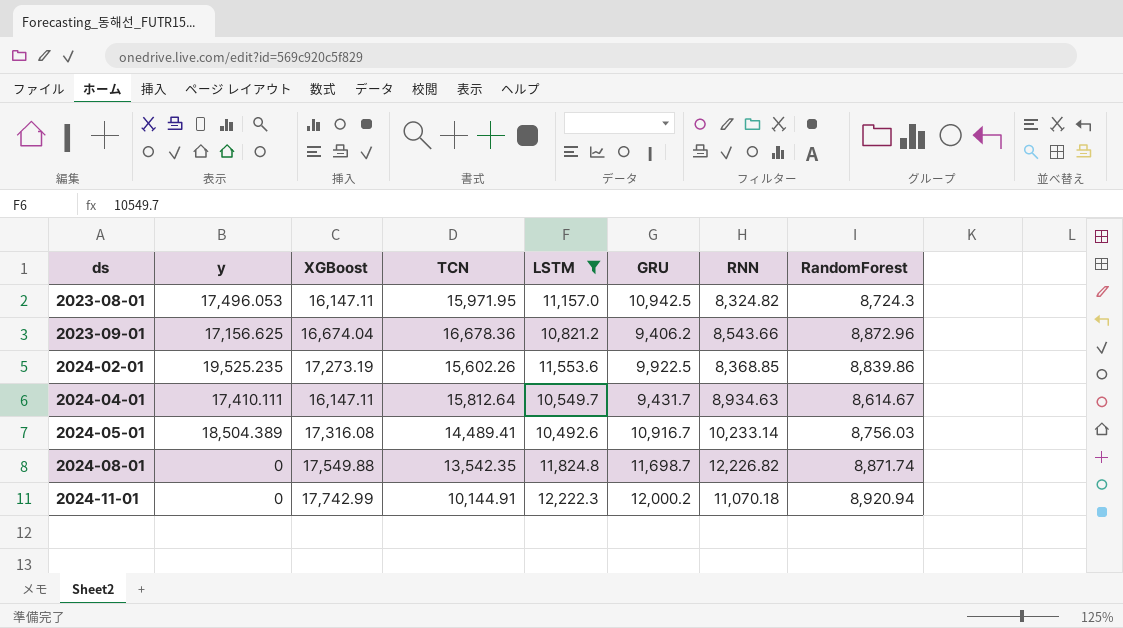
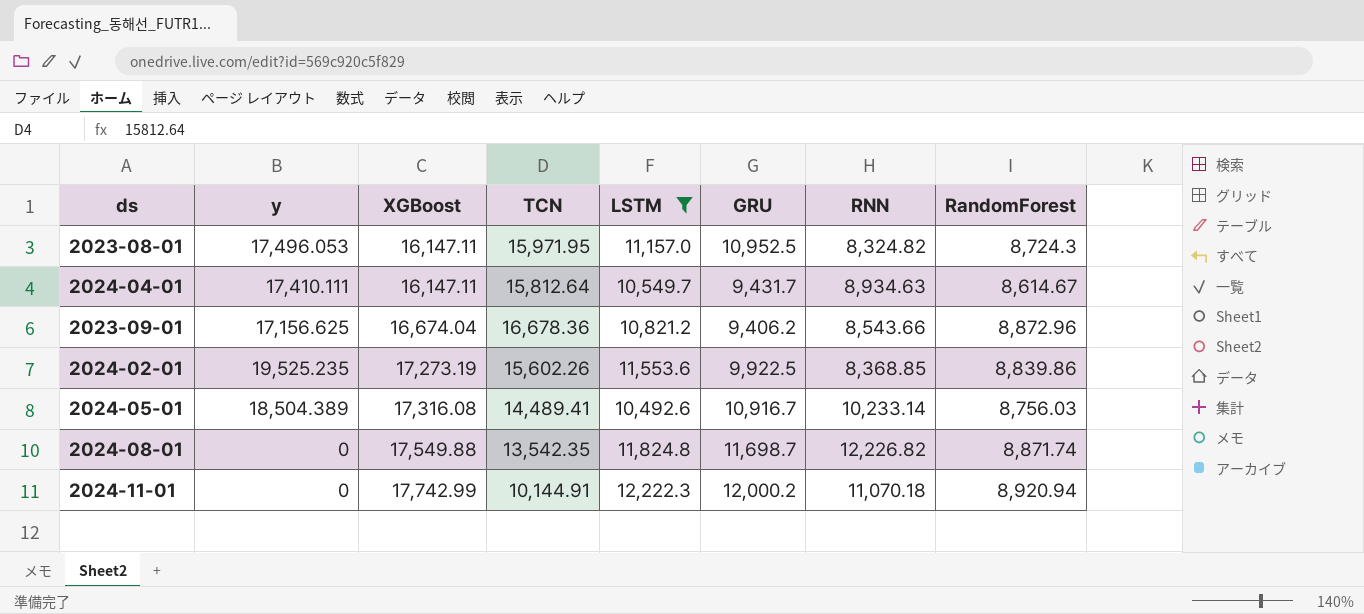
row order: ds ascending -> XGBoost ascending
2023-08-01 | GRU: 10,942.5 -> 10,952.5

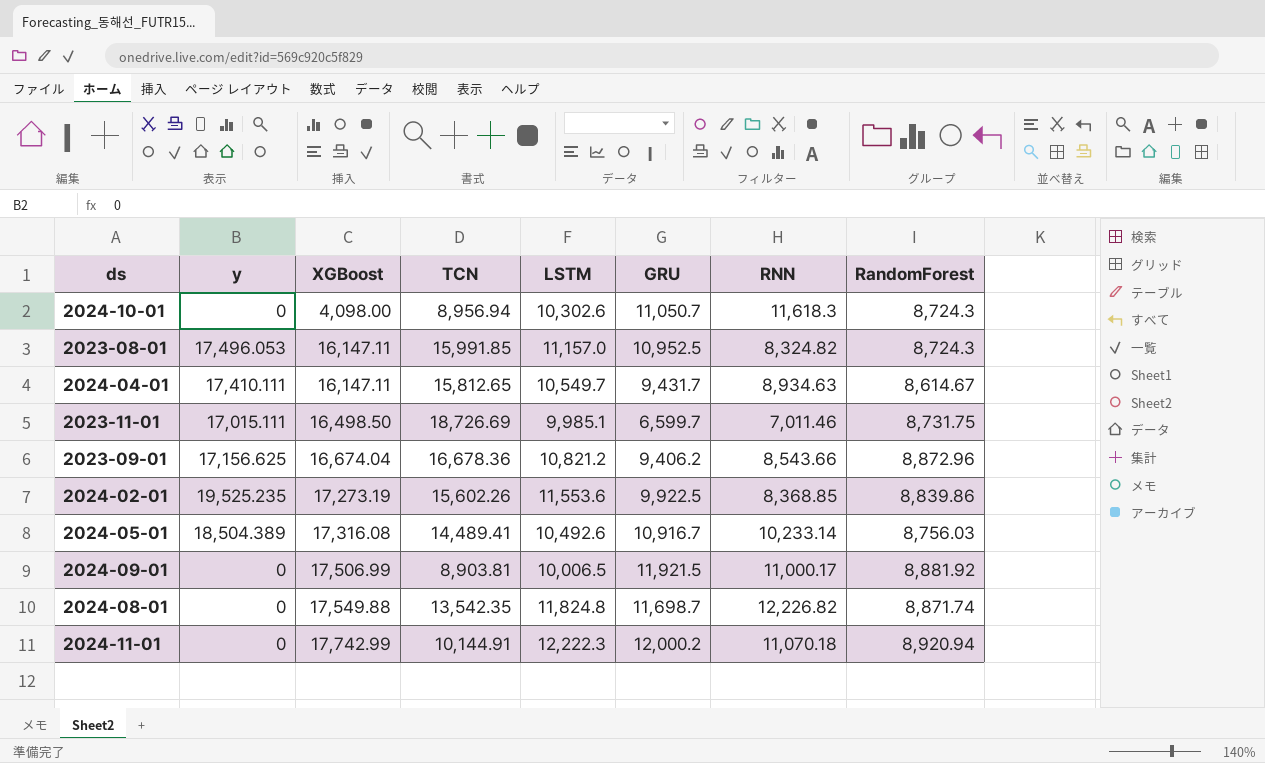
filter: LSTM >= 10,492.6 -> none
2023-08-01 | TCN: 15,971.95 -> 15,991.85
2024-04-01 | TCN: 15,812.64 -> 15,812.65

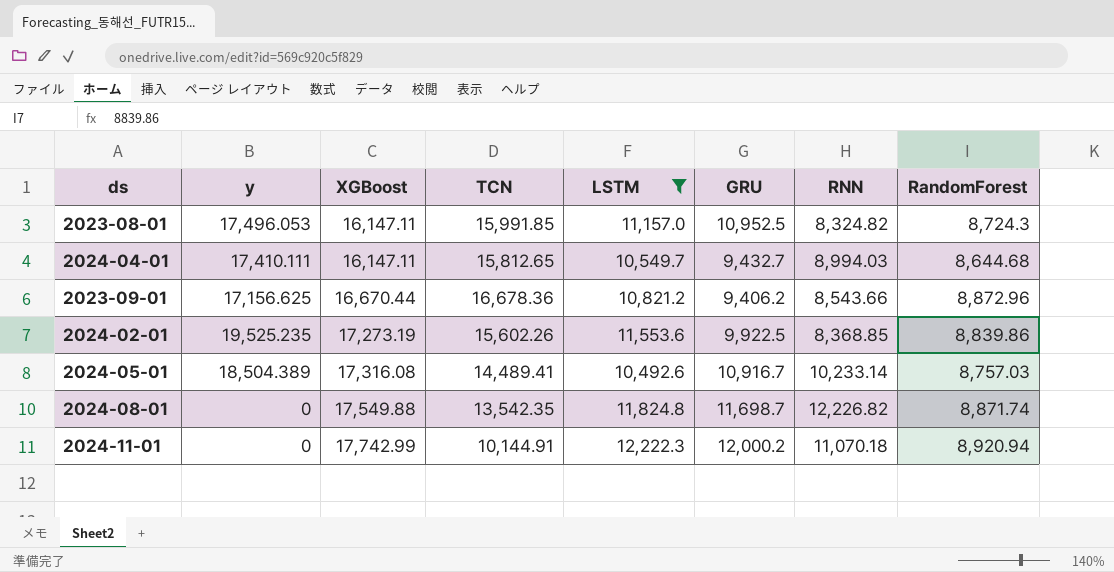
filter: none -> LSTM >= 10,492.6
2024-04-01 | GRU: 9,431.7 -> 9,432.7
2024-04-01 | RNN: 8,934.63 -> 8,994.03
2024-04-01 | RandomForest: 8,614.67 -> 8,644.68
2023-09-01 | XGBoost: 16,674.04 -> 16,670.44
2024-05-01 | RandomForest: 8,756.03 -> 8,757.03

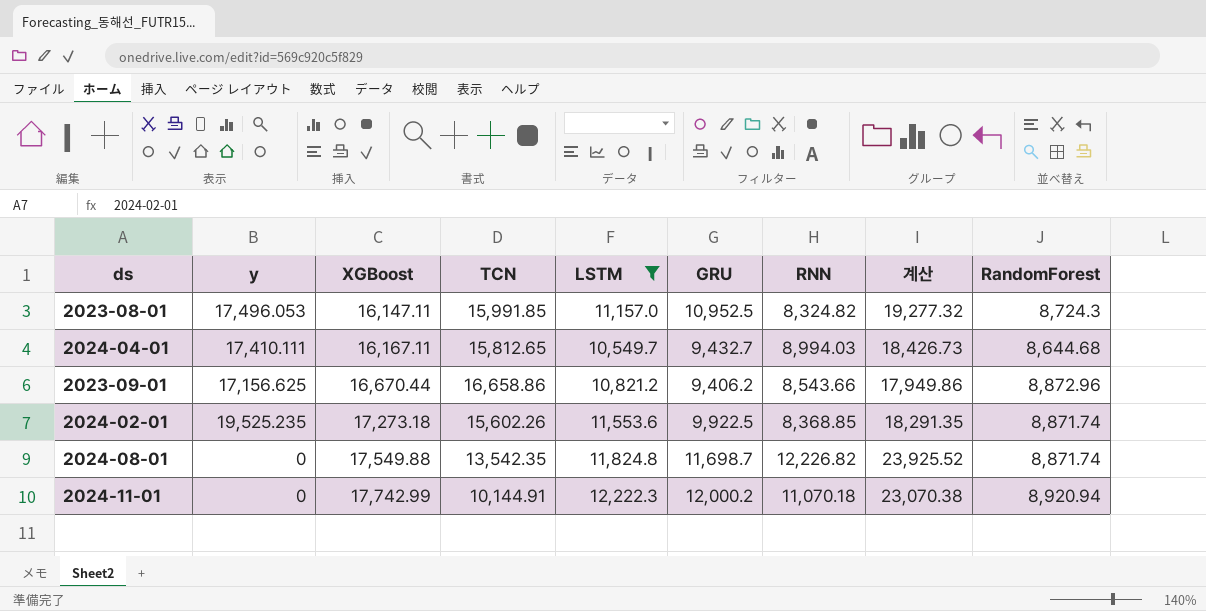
column 계산 | formula: none -> [GRU] + [RNN]
row 2024-05-01: 18,504.389 | 17,316.08 | 14,489.41 | 10,492.6 | 10,916.7 | 10,233.14 | 8,757.03 -> none
2024-04-01 | XGBoost: 16,147.11 -> 16,167.11
2023-09-01 | TCN: 16,678.36 -> 16,658.86
2024-02-01 | XGBoost: 17,273.19 -> 17,273.18
2024-02-01 | RandomForest: 8,839.86 -> 8,871.74

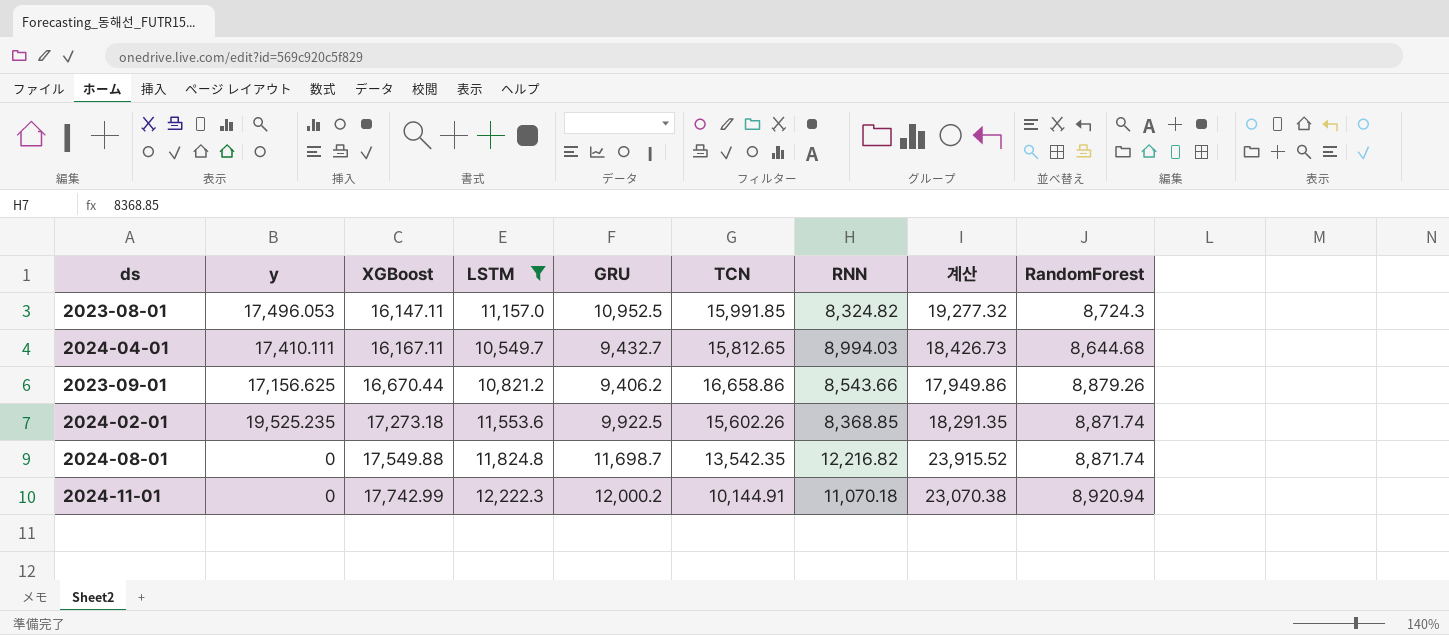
column TCN | position: 4 -> 6
2023-09-01 | RandomForest: 8,872.96 -> 8,879.26
2024-08-01 | RNN: 12,226.82 -> 12,216.82
2024-08-01 | 계산: 23,925.52 -> 23,915.52

